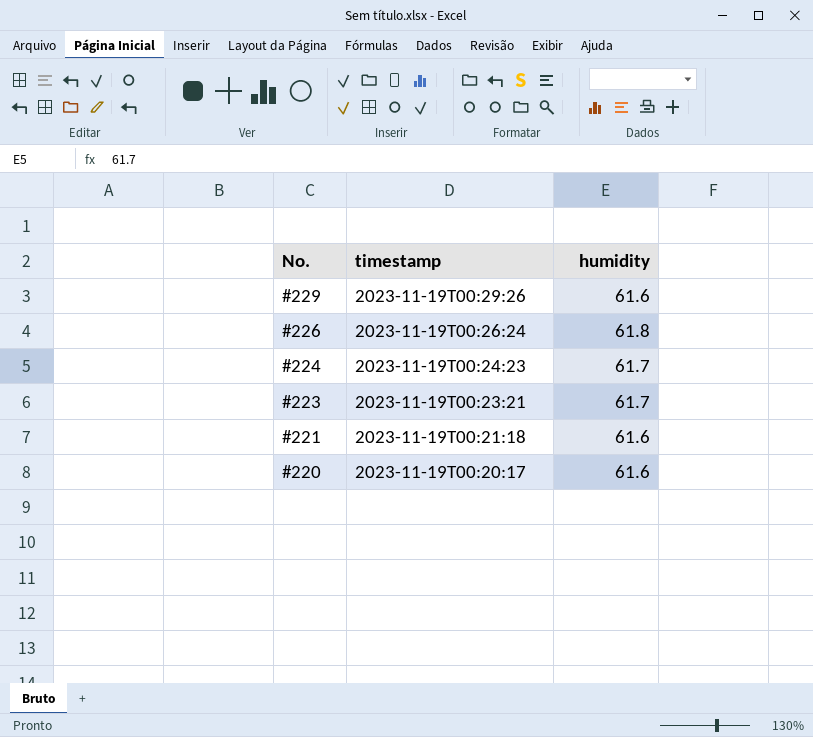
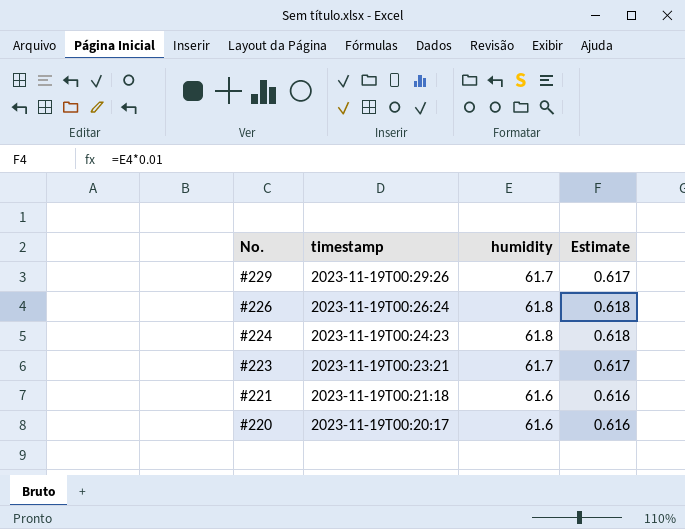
column Estimate | formula: none -> [humidity] * 0.01
#229 | humidity: 61.6 -> 61.7
#224 | humidity: 61.7 -> 61.8

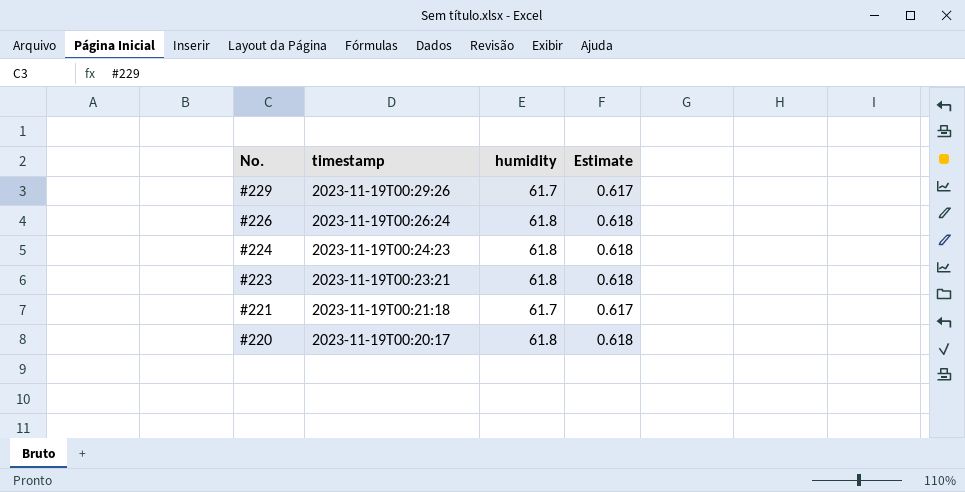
#223 | humidity: 61.7 -> 61.8
#223 | Estimate: 0.617 -> 0.618
#221 | humidity: 61.6 -> 61.7
#221 | Estimate: 0.616 -> 0.617
#220 | humidity: 61.6 -> 61.8
#220 | Estimate: 0.616 -> 0.618

